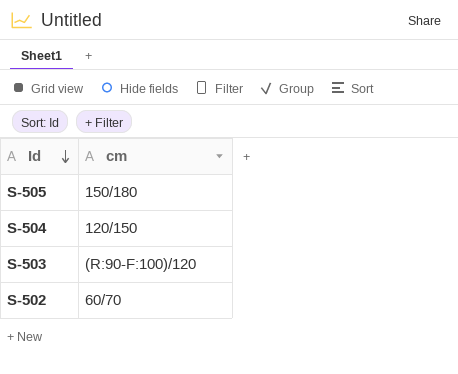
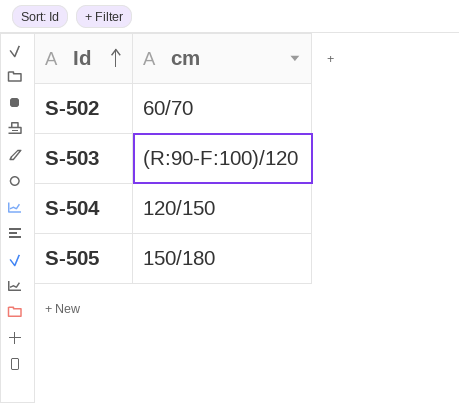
row order: Id descending -> Id ascending

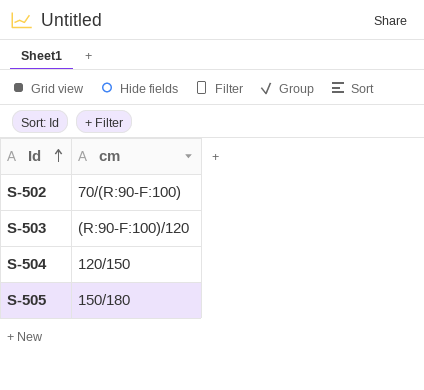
S-502 | cm: 60/70 -> 70/(R:90-F:100)

